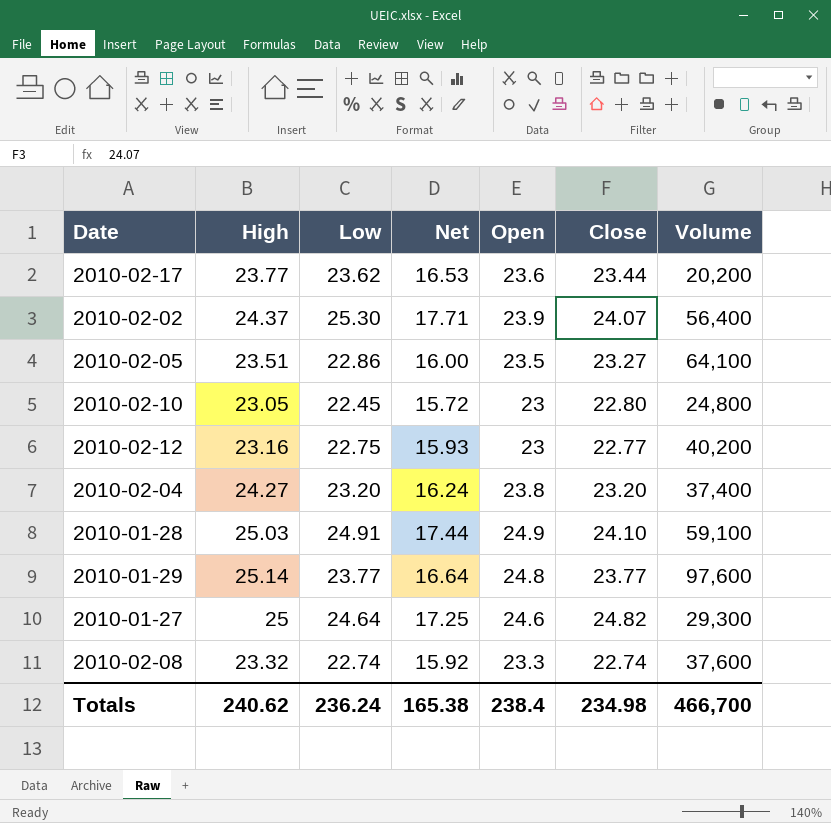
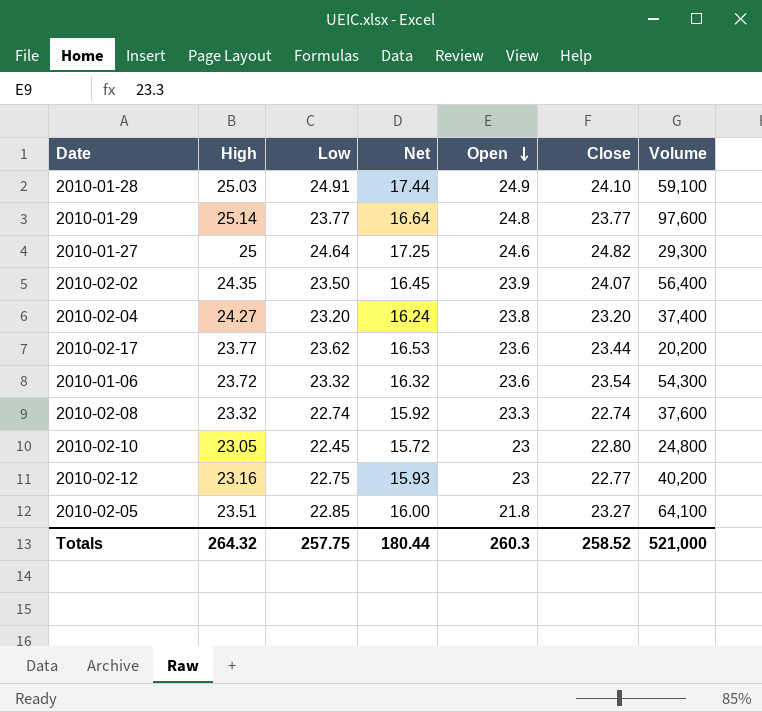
row order: none -> Open descending
2010-02-02 | High: 24.37 -> 24.35
2010-02-02 | Low: 25.30 -> 23.50
2010-02-02 | Net: 17.71 -> 16.45
row 2010-01-06: none -> 23.72 | 23.32 | 16.32 | 23.6 | 23.54 | 54,300
2010-02-05 | Low: 22.86 -> 22.85
2010-02-05 | Open: 23.5 -> 21.8
Totals | High: 240.62 -> 264.32
Totals | Low: 236.24 -> 257.75
Totals | Net: 165.38 -> 180.44
Totals | Open: 238.4 -> 260.3
Totals | Close: 234.98 -> 258.52
Totals | Volume: 466,700 -> 521,000

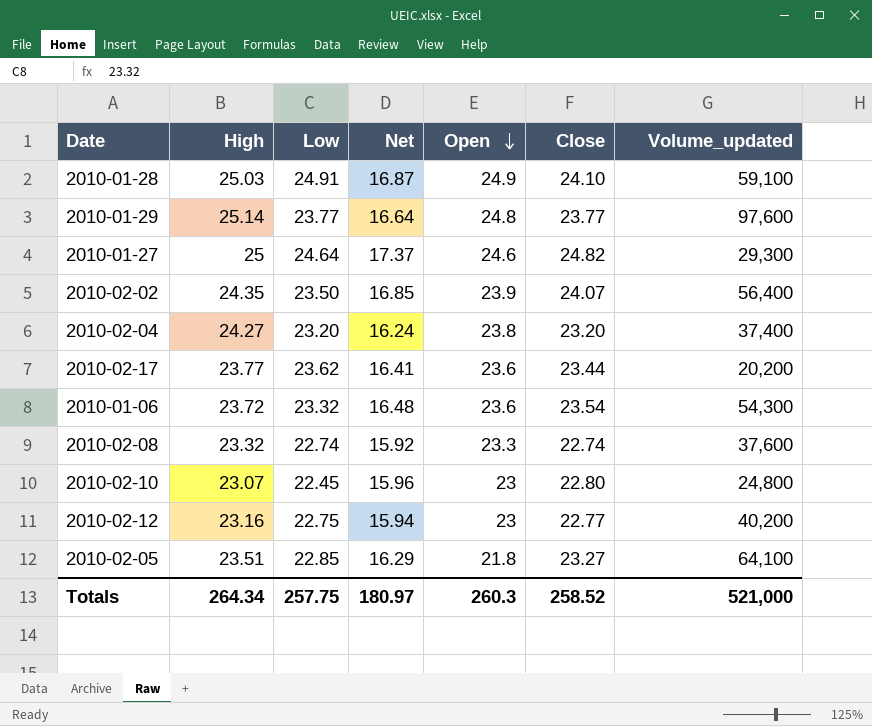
column Net | formula: [Low] * 0.7 -> [Close] * 0.7
column name: Volume -> Volume_updated
2010-02-10 | High: 23.05 -> 23.07
Totals | High: 264.32 -> 264.34
Totals | Net: 180.44 -> 180.97

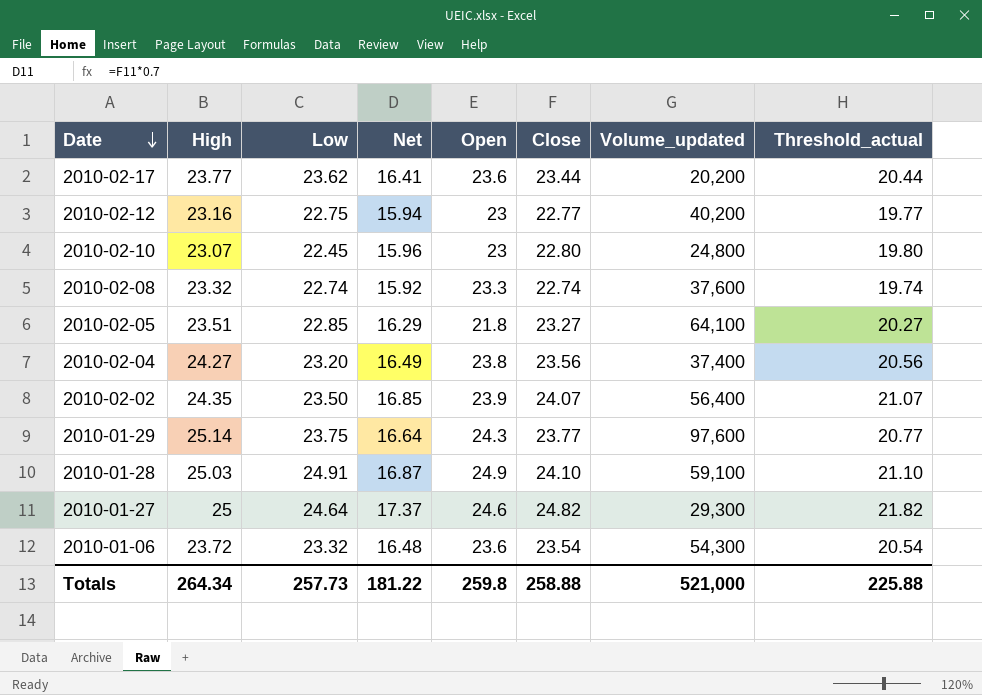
row order: Open descending -> Date descending
column Threshold_actual | formula: none -> [Close] - 3
2010-02-04 | Net: 16.24 -> 16.49
2010-02-04 | Close: 23.20 -> 23.56
2010-01-29 | Low: 23.77 -> 23.75
2010-01-29 | Open: 24.8 -> 24.3
Totals | Low: 257.75 -> 257.73
Totals | Net: 180.97 -> 181.22
Totals | Open: 260.3 -> 259.8
Totals | Close: 258.52 -> 258.88

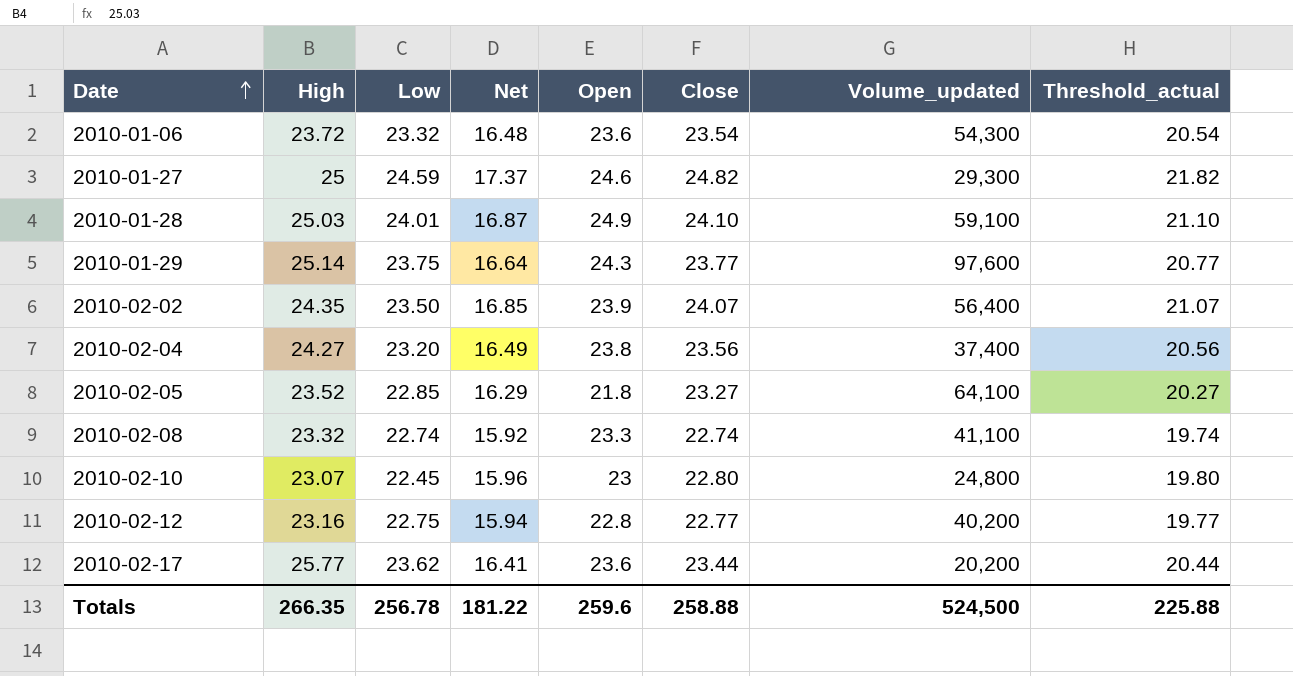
row order: Date descending -> Date ascending
2010-01-27 | Low: 24.64 -> 24.59
2010-01-28 | Low: 24.91 -> 24.01
2010-02-05 | High: 23.51 -> 23.52
2010-02-08 | Volume_updated: 37,600 -> 41,100
2010-02-12 | Open: 23 -> 22.8
2010-02-17 | High: 23.77 -> 25.77
Totals | High: 264.34 -> 266.35
Totals | Low: 257.73 -> 256.78
Totals | Open: 259.8 -> 259.6
Totals | Volume_updated: 521,000 -> 524,500

